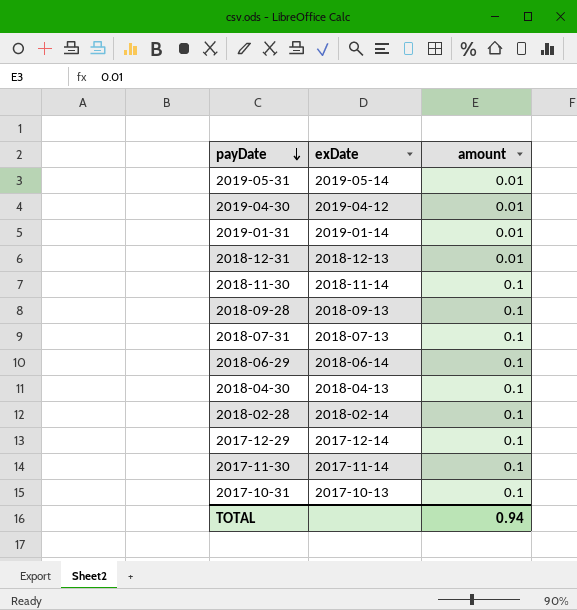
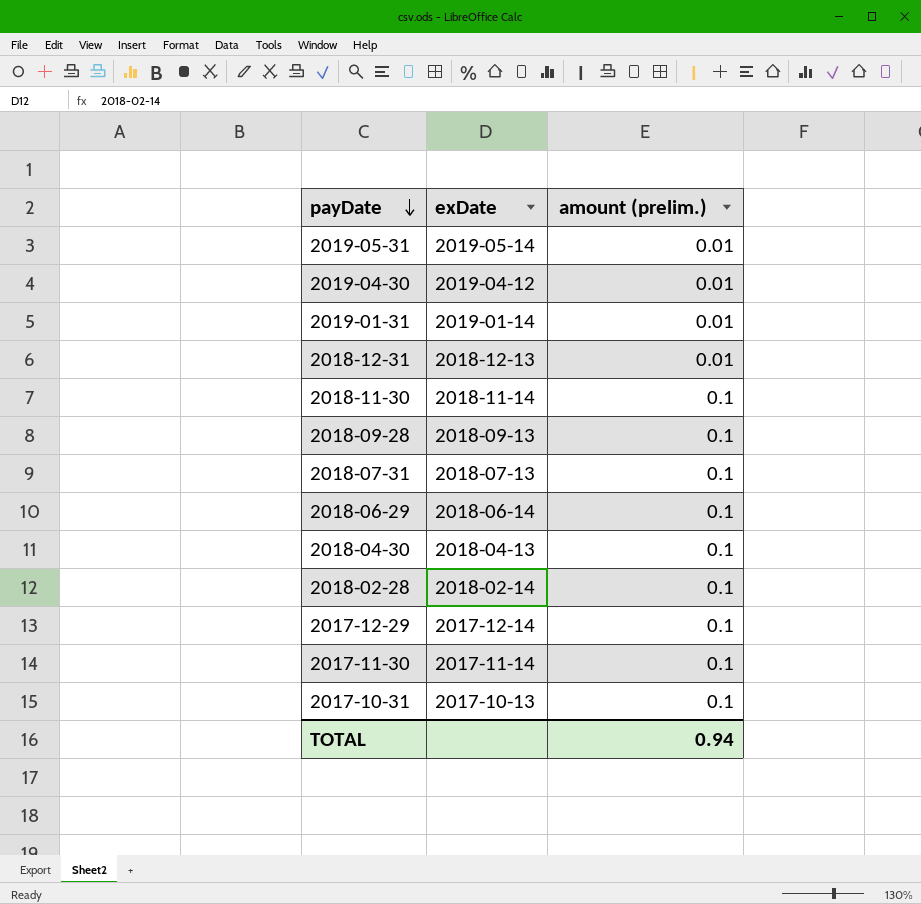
column name: amount -> amount (prelim.)

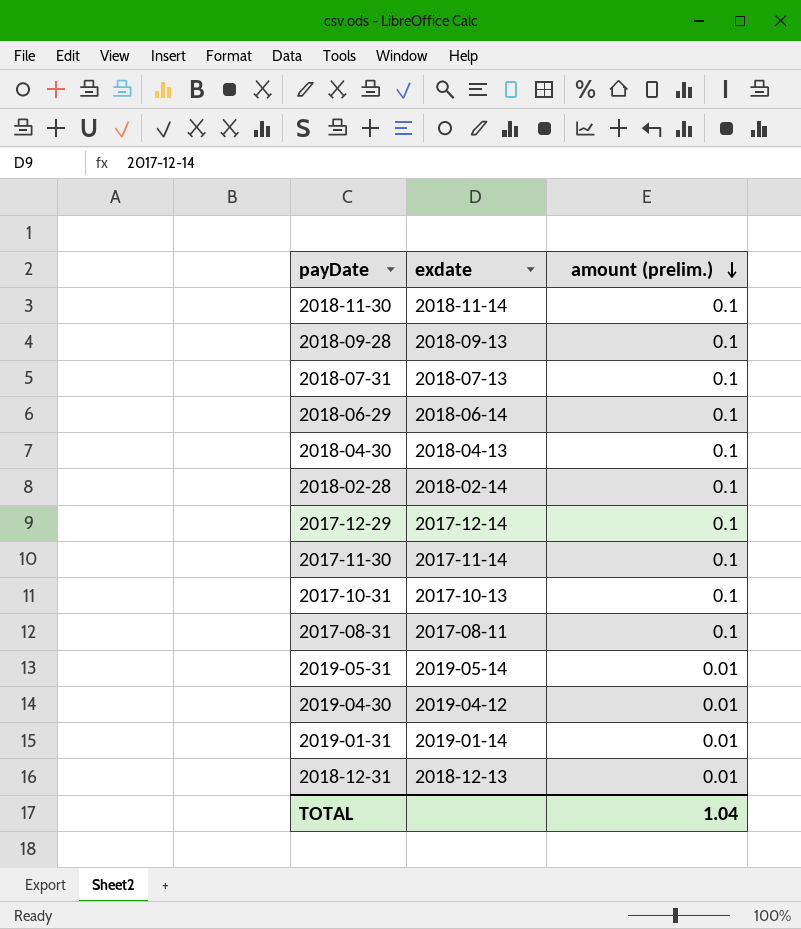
row order: payDate descending -> amount (prelim.) descending
column name: exDate -> exdate
row 2017-08-31: none -> 2017-08-11 | 0.1
TOTAL | amount (prelim.): 0.94 -> 1.04

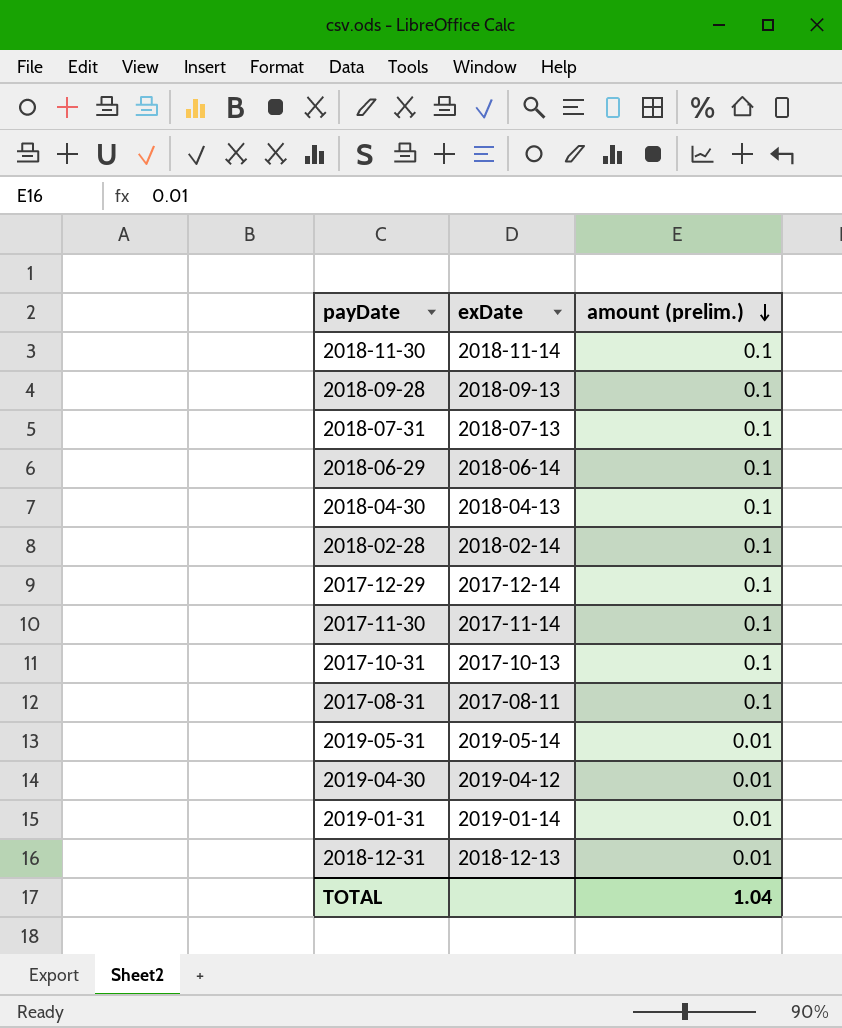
column name: exdate -> exDate

